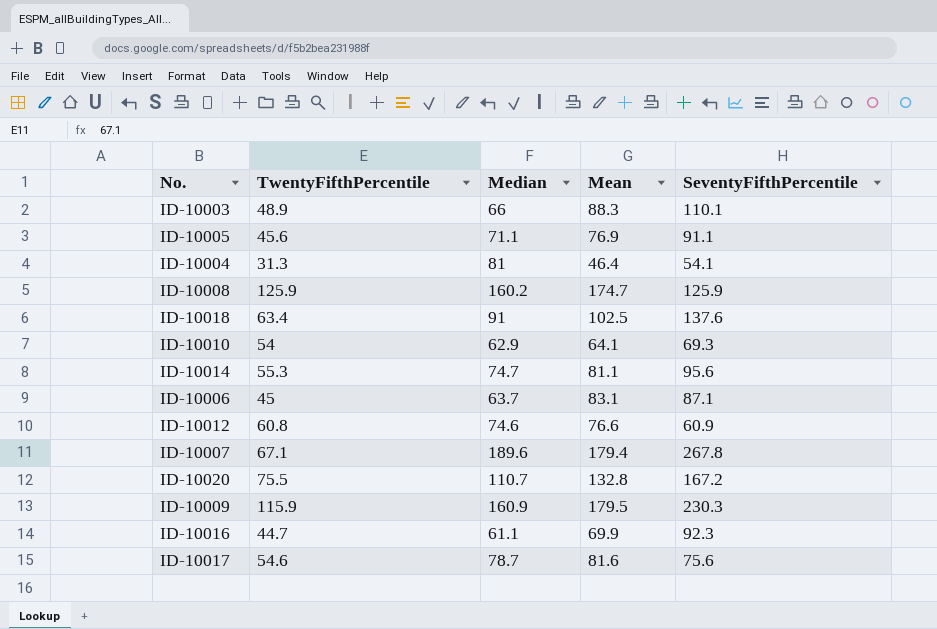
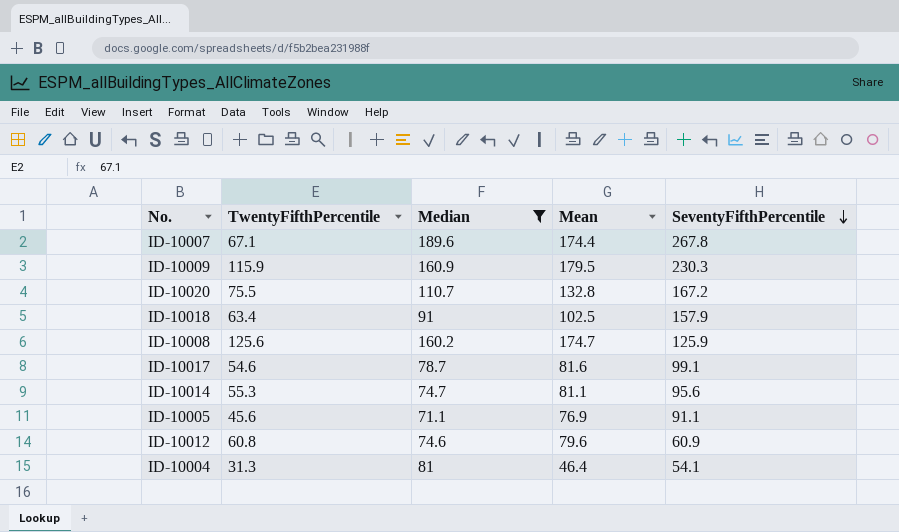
filter: none -> Median >= 71.1
row order: none -> SeventyFifthPercentile descending
ID-10007 | Mean: 179.4 -> 174.4
ID-10018 | SeventyFifthPercentile: 137.6 -> 157.9
ID-10008 | TwentyFifthPercentile: 125.9 -> 125.6
ID-10017 | SeventyFifthPercentile: 75.6 -> 99.1
ID-10012 | Mean: 76.6 -> 79.6

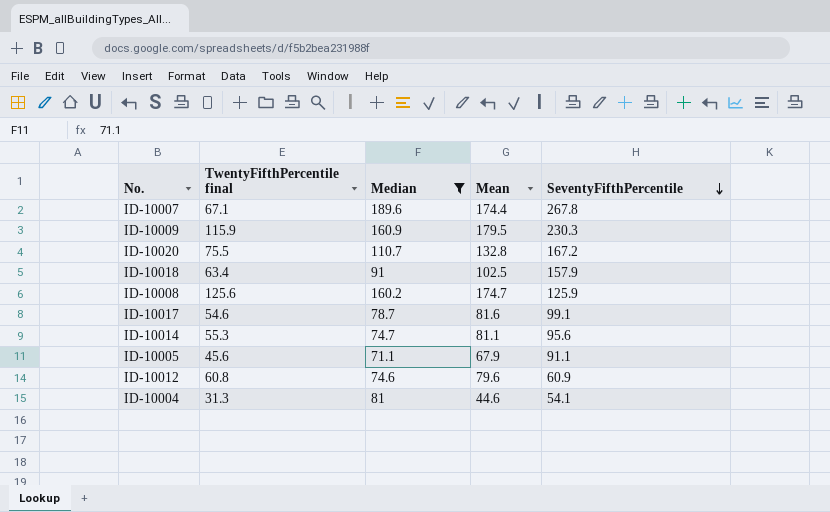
column name: TwentyFifthPercentile -> TwentyFifthPercentile final
ID-10005 | Mean: 76.9 -> 67.9
ID-10004 | Mean: 46.4 -> 44.6

